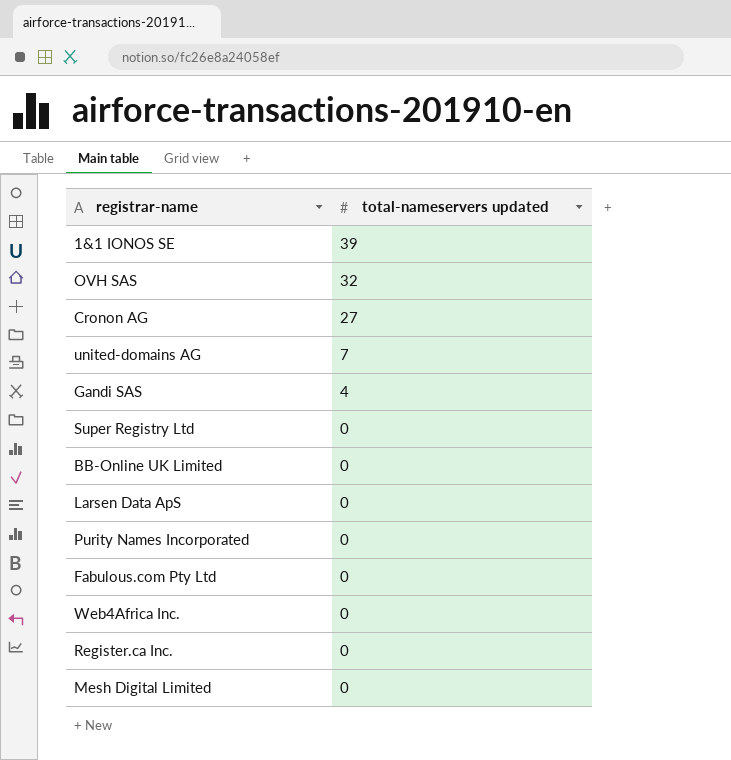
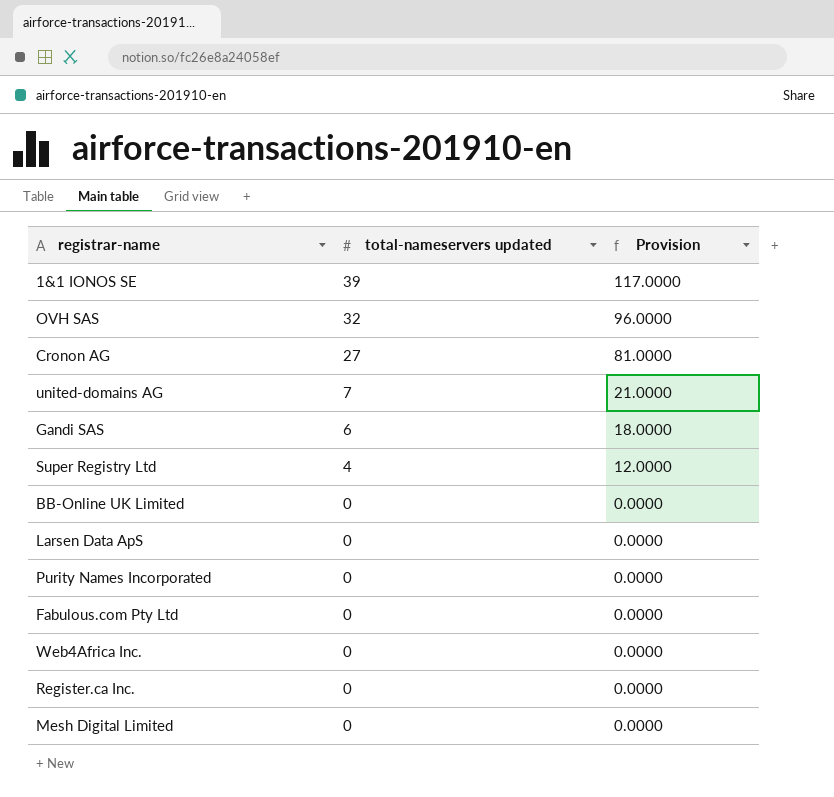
column Provision | formula: none -> [total-nameservers updated] * 3
Gandi SAS | total-nameservers updated: 4 -> 6
Super Registry Ltd | total-nameservers updated: 0 -> 4

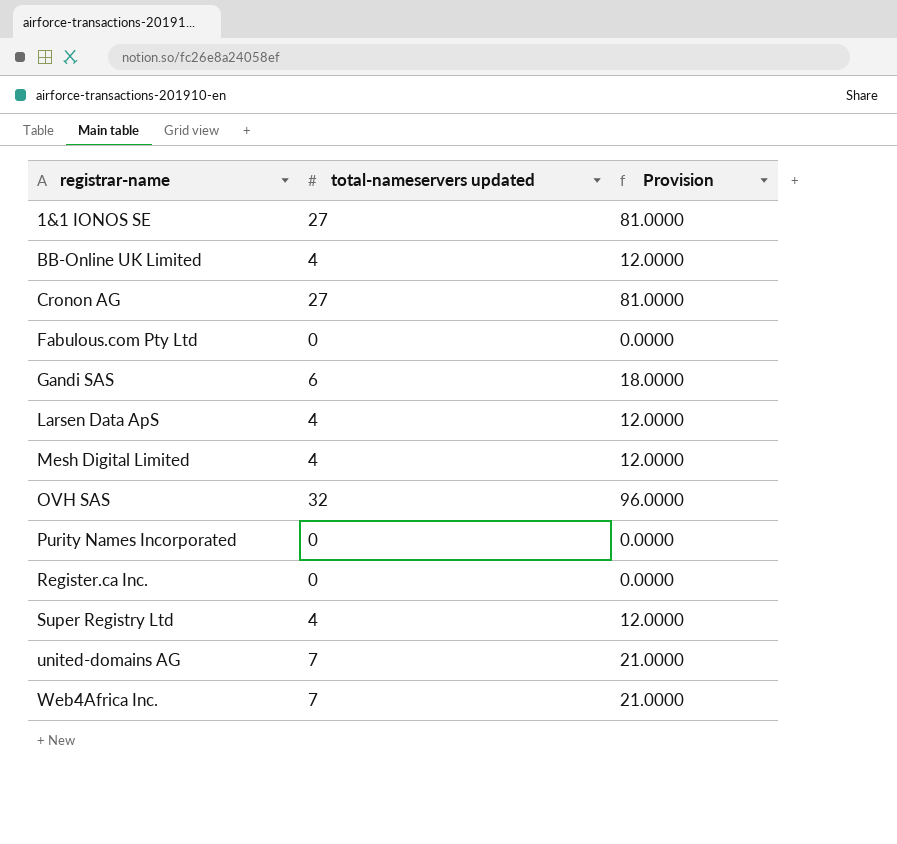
row order: total-nameservers updated descending -> registrar-name ascending
1&1 IONOS SE | total-nameservers updated: 39 -> 27
1&1 IONOS SE | Provision: 117.0000 -> 81.0000
BB-Online UK Limited | total-nameservers updated: 0 -> 4
BB-Online UK Limited | Provision: 0.0000 -> 12.0000
Larsen Data ApS | total-nameservers updated: 0 -> 4
Larsen Data ApS | Provision: 0.0000 -> 12.0000
Mesh Digital Limited | total-nameservers updated: 0 -> 4
Mesh Digital Limited | Provision: 0.0000 -> 12.0000
Web4Africa Inc. | total-nameservers updated: 0 -> 7
Web4Africa Inc. | Provision: 0.0000 -> 21.0000

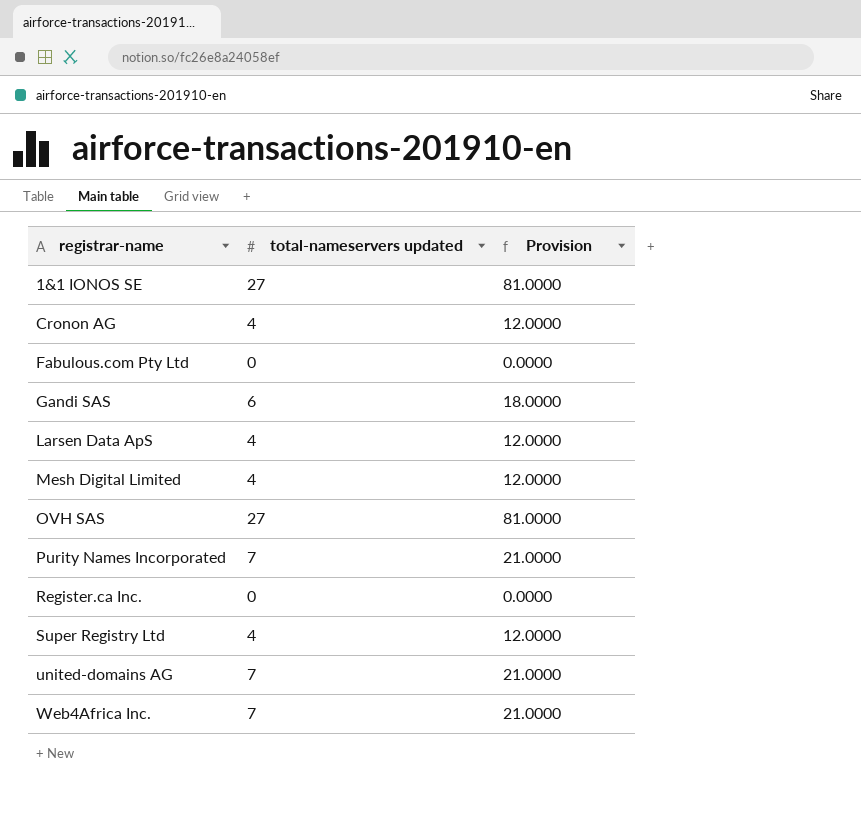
row BB-Online UK Limited: 4 | 12.0000 -> none
Cronon AG | total-nameservers updated: 27 -> 4
Cronon AG | Provision: 81.0000 -> 12.0000
OVH SAS | total-nameservers updated: 32 -> 27
OVH SAS | Provision: 96.0000 -> 81.0000
Purity Names Incorporated | total-nameservers updated: 0 -> 7
Purity Names Incorporated | Provision: 0.0000 -> 21.0000

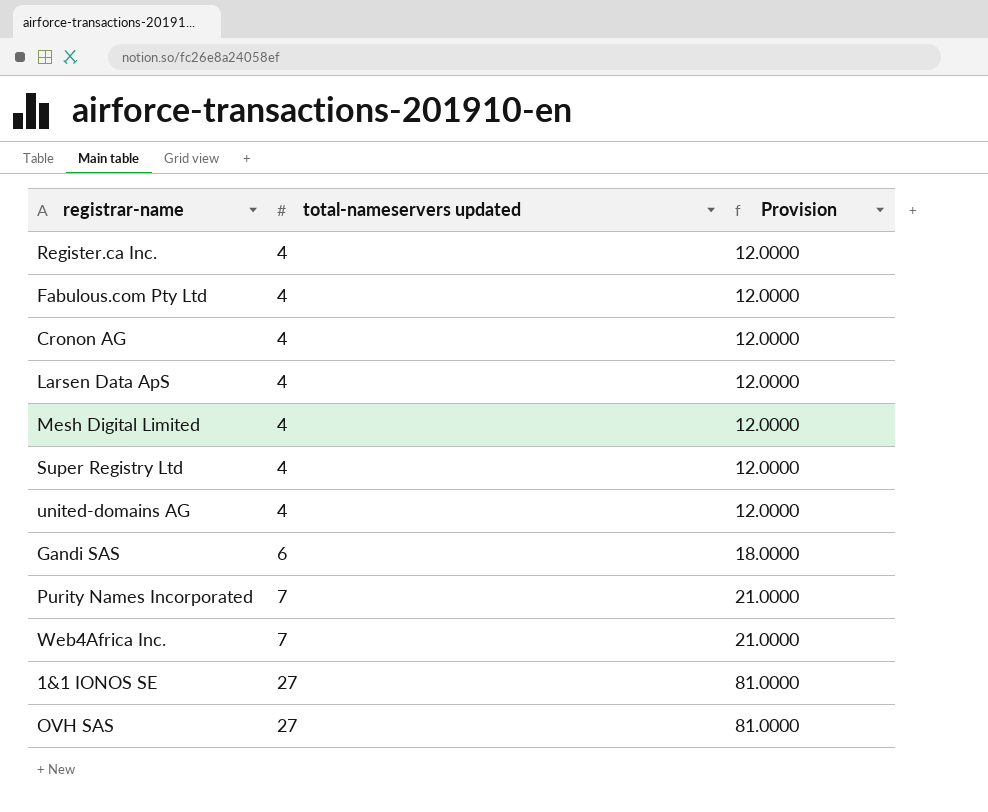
row order: registrar-name ascending -> total-nameservers updated ascending
Register.ca Inc. | total-nameservers updated: 0 -> 4
Register.ca Inc. | Provision: 0.0000 -> 12.0000
Fabulous.com Pty Ltd | total-nameservers updated: 0 -> 4
Fabulous.com Pty Ltd | Provision: 0.0000 -> 12.0000
united-domains AG | total-nameservers updated: 7 -> 4
united-domains AG | Provision: 21.0000 -> 12.0000

